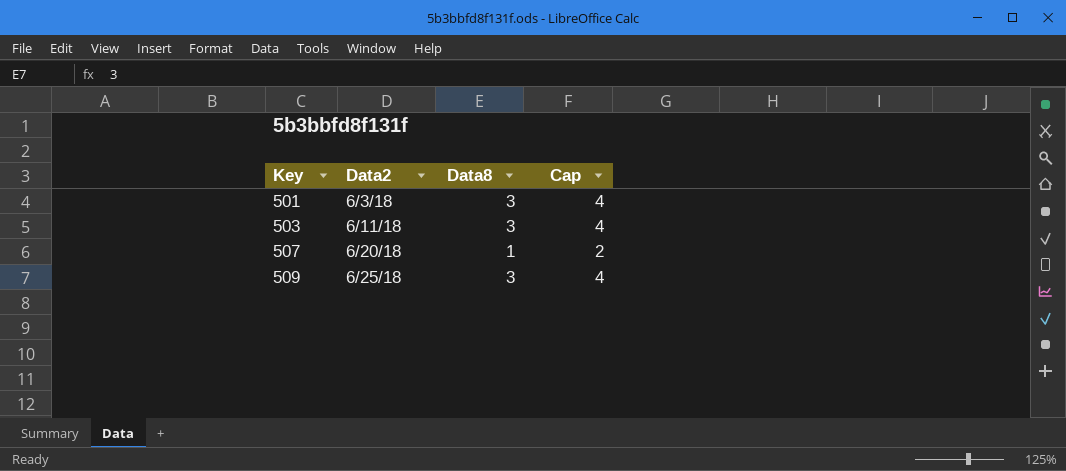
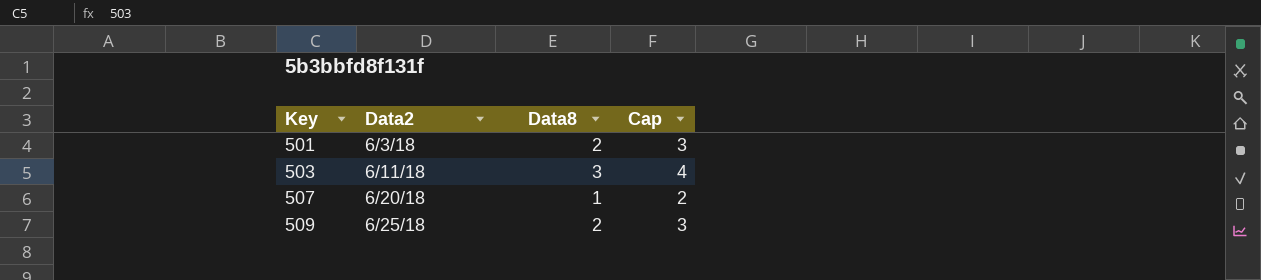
501 | Data8: 3 -> 2
501 | Cap: 4 -> 3
509 | Data8: 3 -> 2
509 | Cap: 4 -> 3

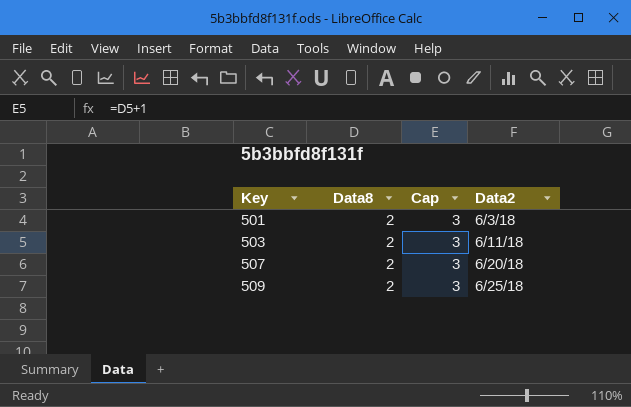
column Data2 | position: 2 -> 4
503 | Data8: 3 -> 2
503 | Cap: 4 -> 3
507 | Data8: 1 -> 2
507 | Cap: 2 -> 3

